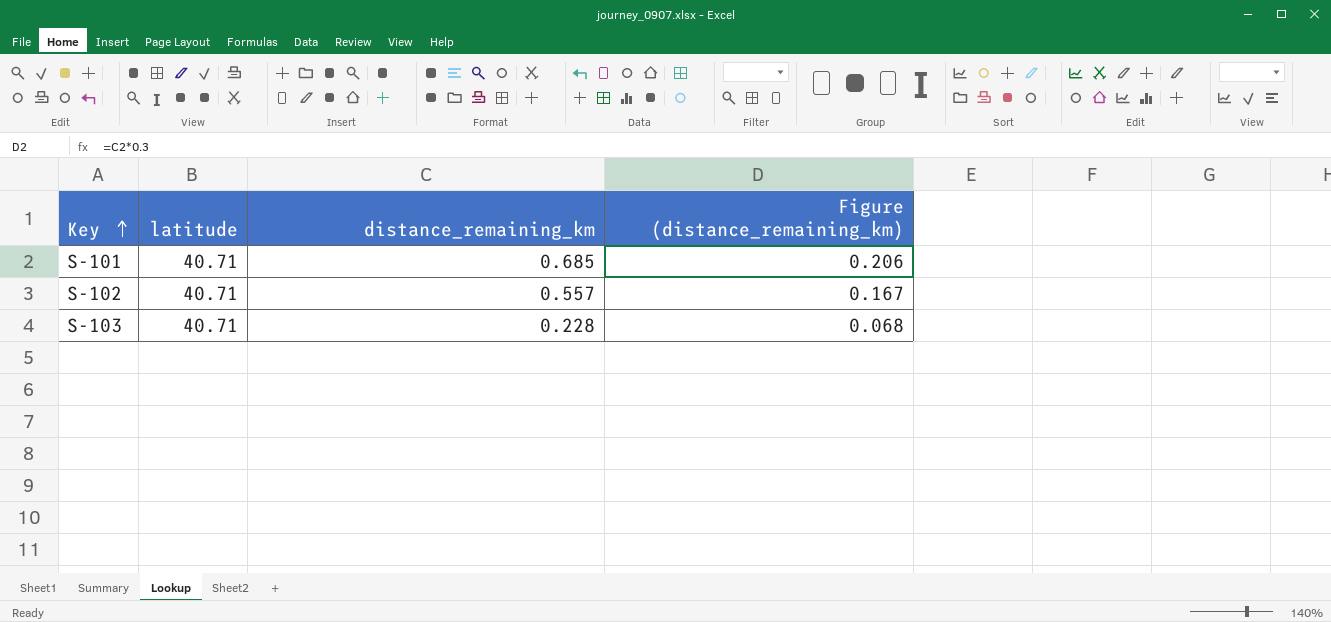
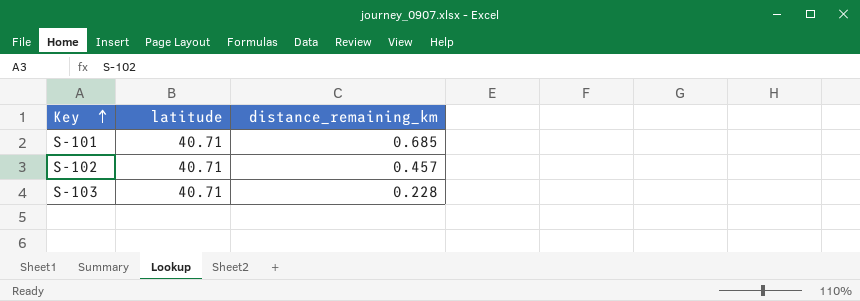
column Figure (distance_remaining_km) | formula: [distance_remaining_km] * 0.3 -> none
S-102 | distance_remaining_km: 0.557 -> 0.457

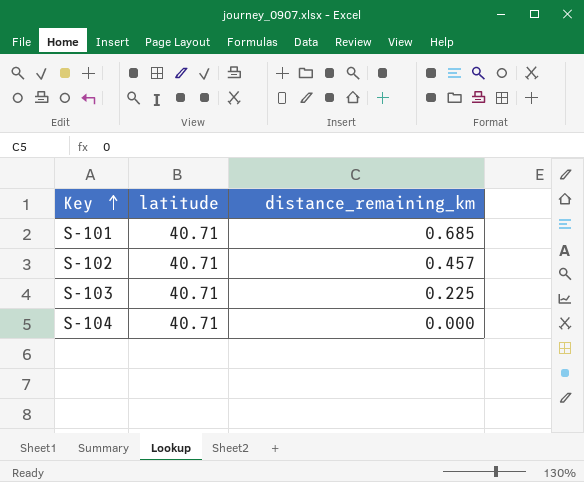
S-103 | distance_remaining_km: 0.228 -> 0.225
row S-104: none -> 40.71 | 0.000

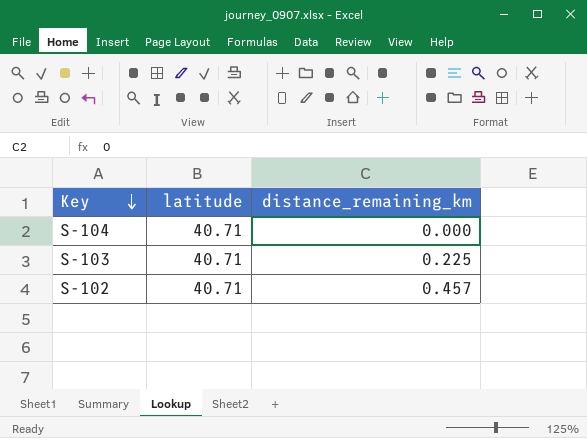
row order: Key ascending -> Key descending
row S-101: 40.71 | 0.685 -> none

